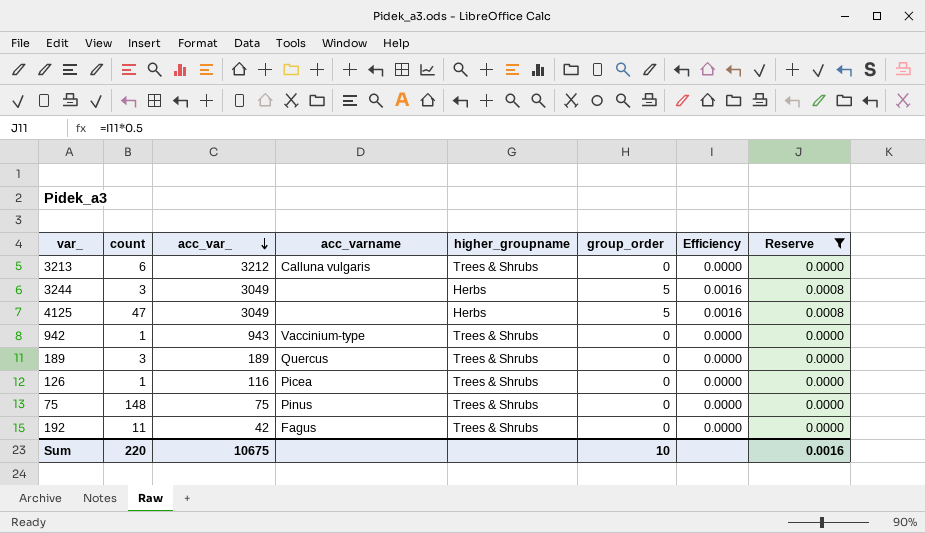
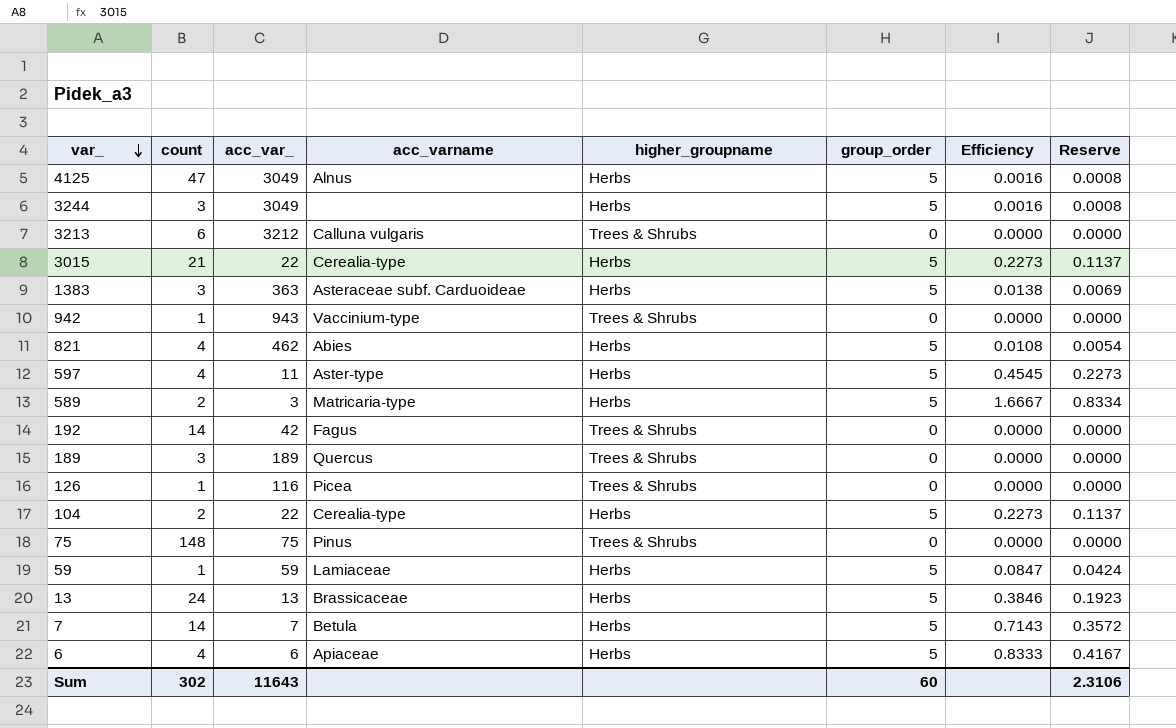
filter: Reserve <= 0.0008 -> none
row order: acc_var_ descending -> var_ descending
4125 | acc_varname: none -> Alnus
192 | count: 11 -> 14
Sum | count: 220 -> 302
Sum | acc_var_: 10675 -> 11643
Sum | group_order: 10 -> 60
Sum | Reserve: 0.0016 -> 2.3106

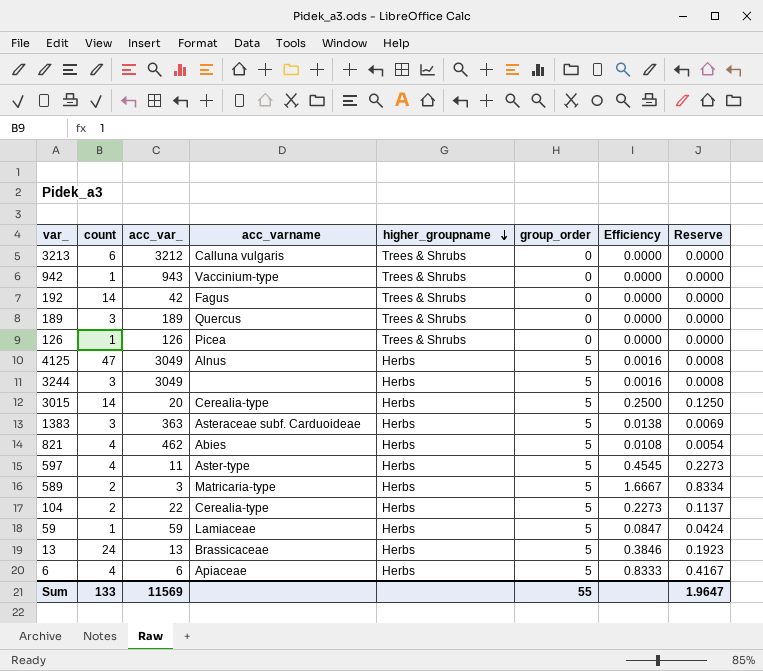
row order: var_ descending -> higher_groupname descending
row 75: 148 | 75 | Pinus | Trees & Shrubs | 0 | 0.0000 | 0.0000 -> none
row 7: 14 | 7 | Betula | Herbs | 5 | 0.7143 | 0.3572 -> none
126 | acc_var_: 116 -> 126
3015 | count: 21 -> 14
3015 | acc_var_: 22 -> 20
3015 | Efficiency: 0.2273 -> 0.2500
3015 | Reserve: 0.1137 -> 0.1250
Sum | count: 302 -> 133
Sum | acc_var_: 11643 -> 11569
Sum | group_order: 60 -> 55
Sum | Reserve: 2.3106 -> 1.9647

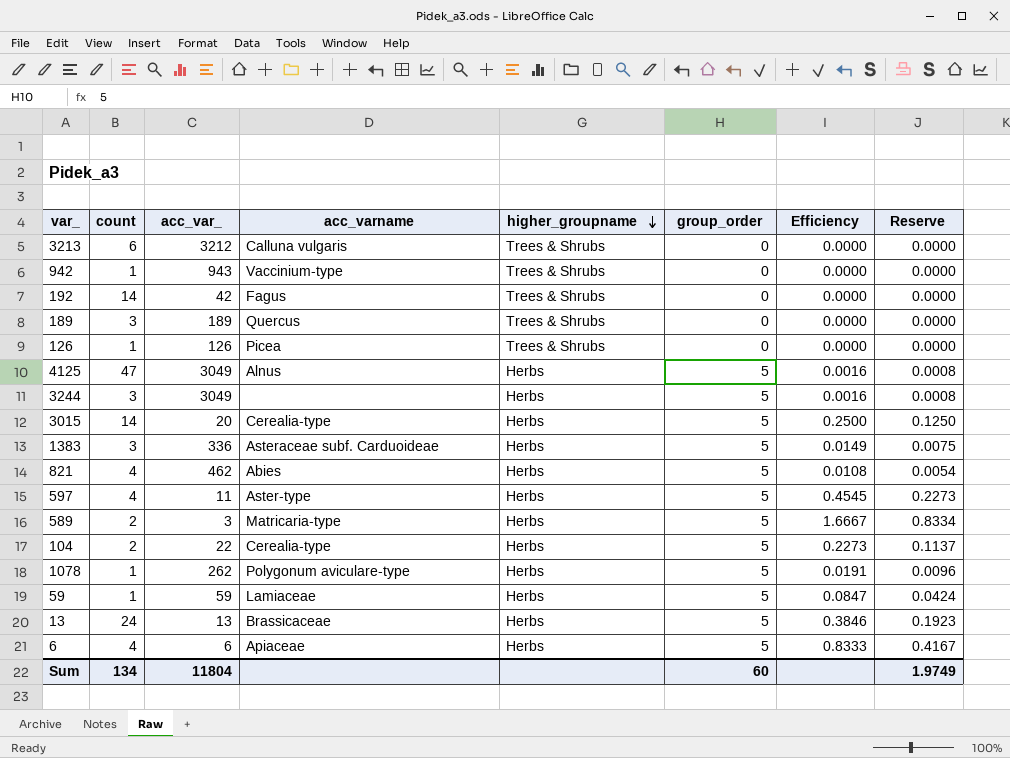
1383 | acc_var_: 363 -> 336
1383 | Efficiency: 0.0138 -> 0.0149
1383 | Reserve: 0.0069 -> 0.0075
row 1078: none -> 1 | 262 | Polygonum aviculare-type | Herbs | 5 | 0.0191 | 0.0096
Sum | count: 133 -> 134
Sum | acc_var_: 11569 -> 11804
Sum | group_order: 55 -> 60
Sum | Reserve: 1.9647 -> 1.9749

